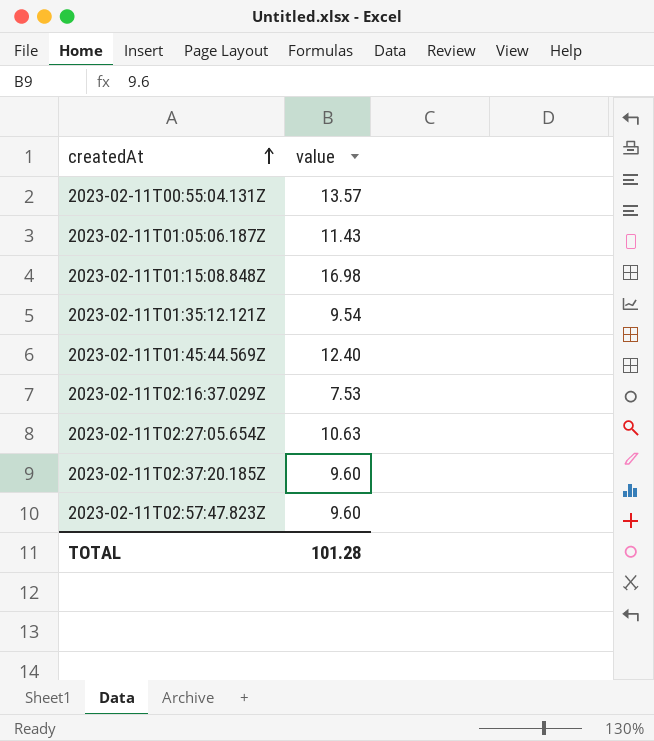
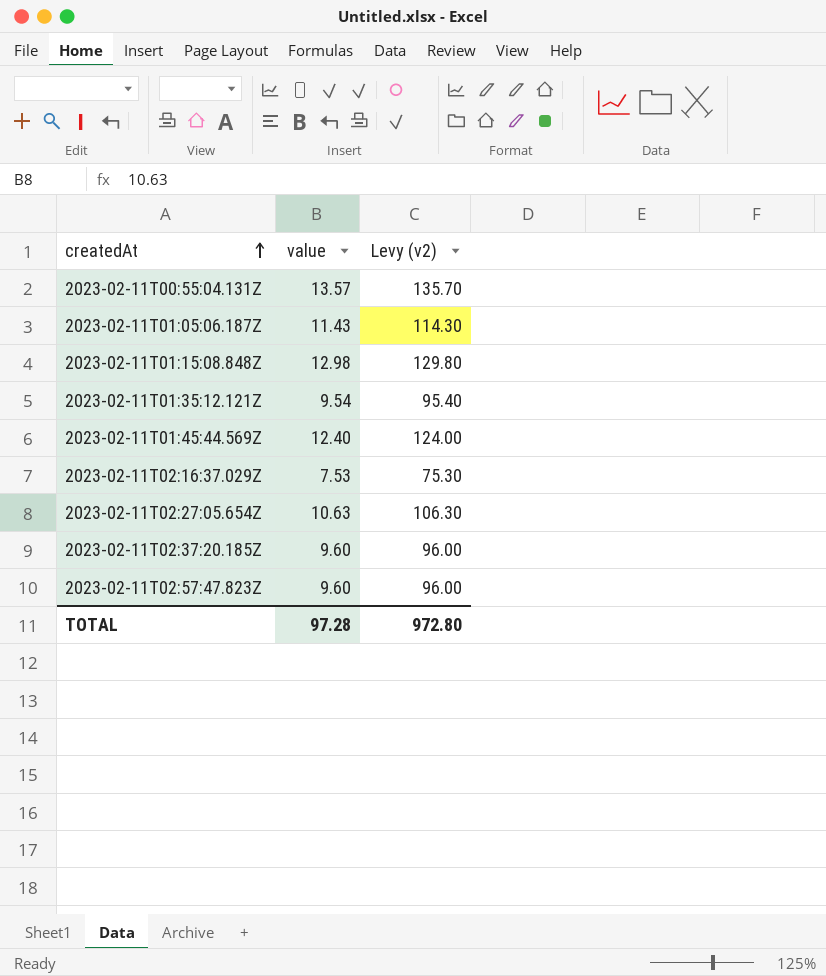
column Levy (v2) | formula: none -> [value] * 10
2023-02-11T01:15:08.848Z | value: 16.98 -> 12.98
TOTAL | value: 101.28 -> 97.28

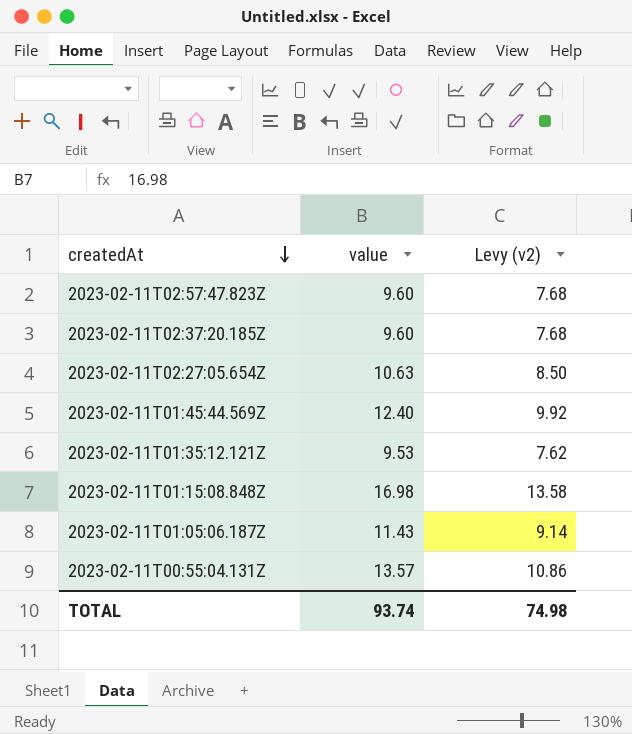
row order: createdAt ascending -> createdAt descending
column Levy (v2) | formula: [value] * 10 -> [value] * 0.8
row 2023-02-11T02:16:37.029Z: 7.53 | 75.30 -> none
2023-02-11T01:35:12.121Z | value: 9.54 -> 9.53
2023-02-11T01:15:08.848Z | value: 12.98 -> 16.98
TOTAL | value: 97.28 -> 93.74
TOTAL | Levy (v2): 972.80 -> 74.98

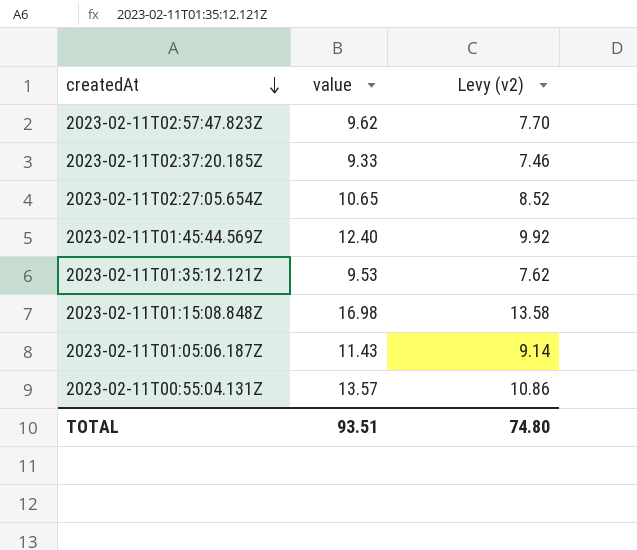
2023-02-11T02:57:47.823Z | value: 9.60 -> 9.62
2023-02-11T02:57:47.823Z | Levy (v2): 7.68 -> 7.70
2023-02-11T02:37:20.185Z | value: 9.60 -> 9.33
2023-02-11T02:37:20.185Z | Levy (v2): 7.68 -> 7.46
2023-02-11T02:27:05.654Z | value: 10.63 -> 10.65
2023-02-11T02:27:05.654Z | Levy (v2): 8.50 -> 8.52
TOTAL | value: 93.74 -> 93.51
TOTAL | Levy (v2): 74.98 -> 74.80

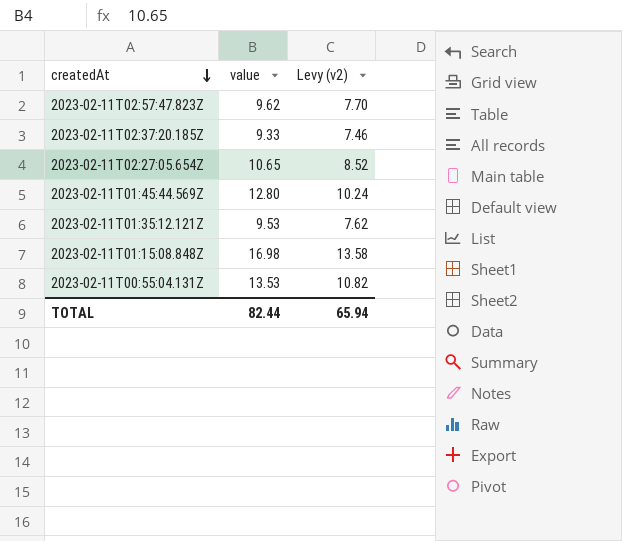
row 2023-02-11T01:05:06.187Z: 11.43 | 9.14 -> none
2023-02-11T01:45:44.569Z | value: 12.40 -> 12.80
2023-02-11T01:45:44.569Z | Levy (v2): 9.92 -> 10.24
2023-02-11T00:55:04.131Z | value: 13.57 -> 13.53
2023-02-11T00:55:04.131Z | Levy (v2): 10.86 -> 10.82
TOTAL | value: 93.51 -> 82.44
TOTAL | Levy (v2): 74.80 -> 65.94

